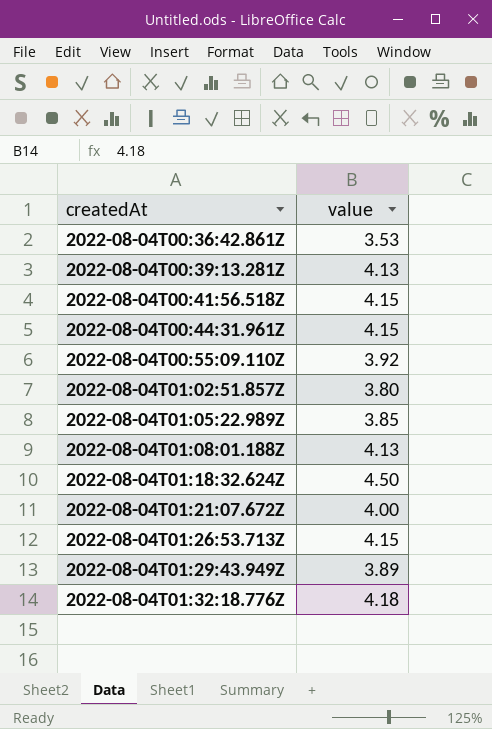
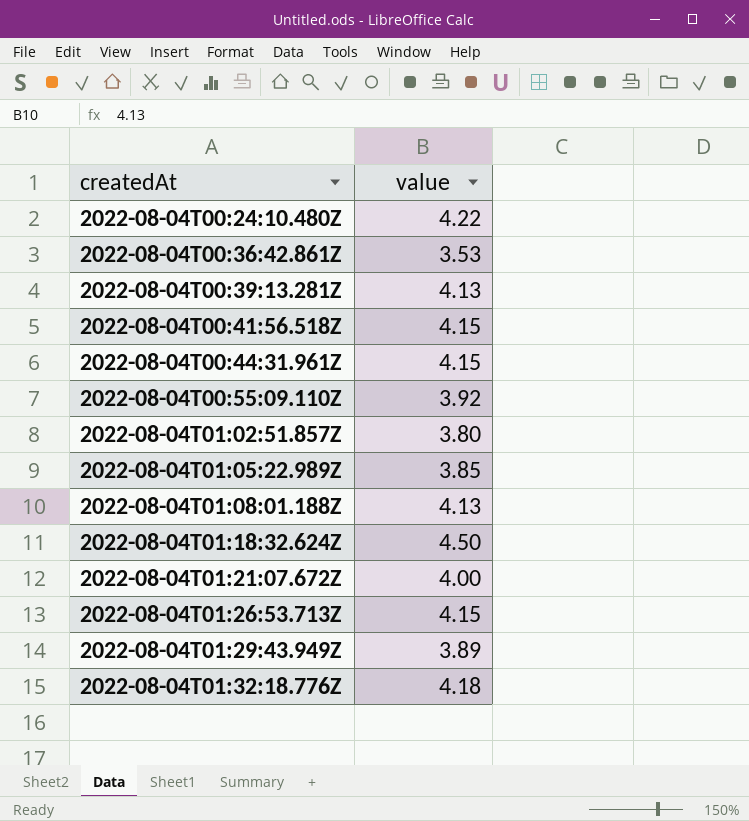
row 2022-08-04T00:24:10.480Z: none -> 4.22

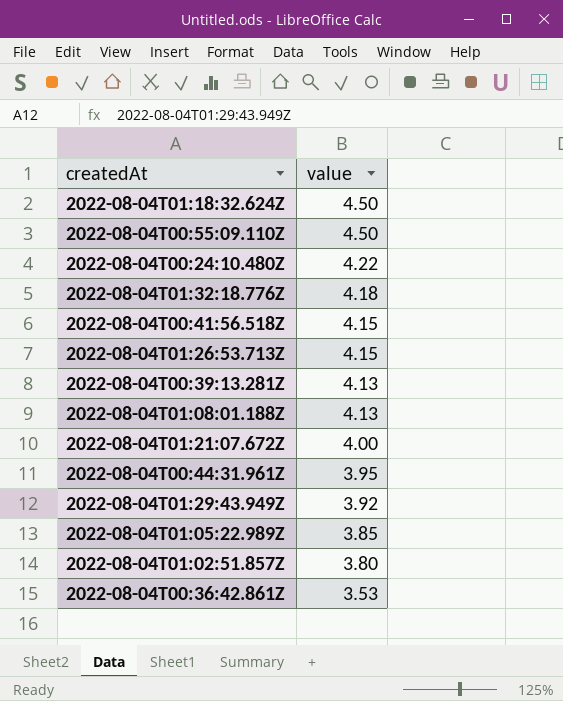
row order: createdAt ascending -> value descending
2022-08-04T00:55:09.110Z | value: 3.92 -> 4.50
2022-08-04T00:44:31.961Z | value: 4.15 -> 3.95
2022-08-04T01:29:43.949Z | value: 3.89 -> 3.92

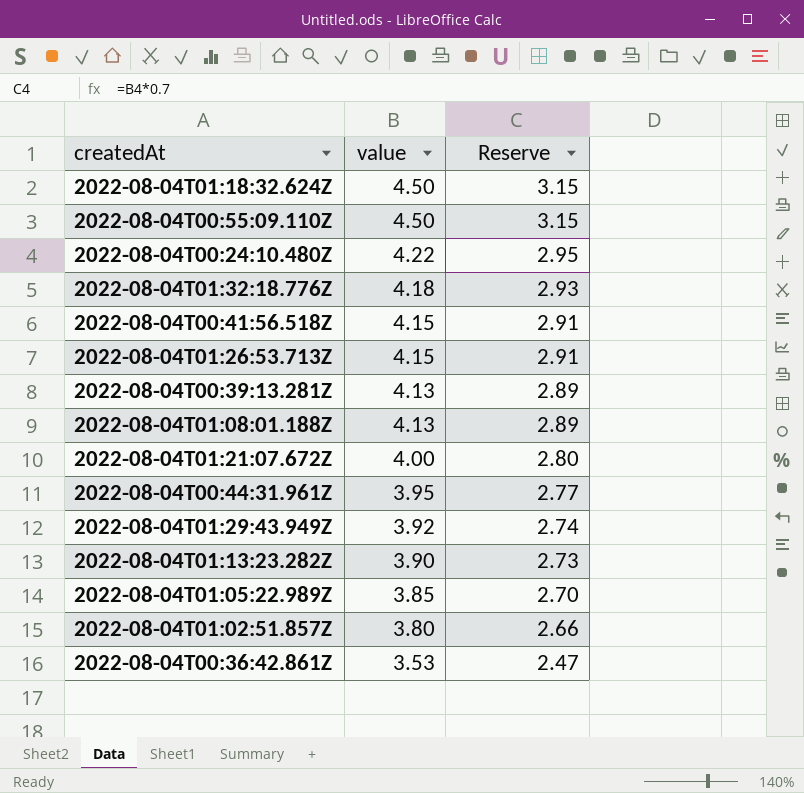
column Reserve | formula: none -> [value] * 0.7
row 2022-08-04T01:13:23.282Z: none -> 3.90 | 2.73

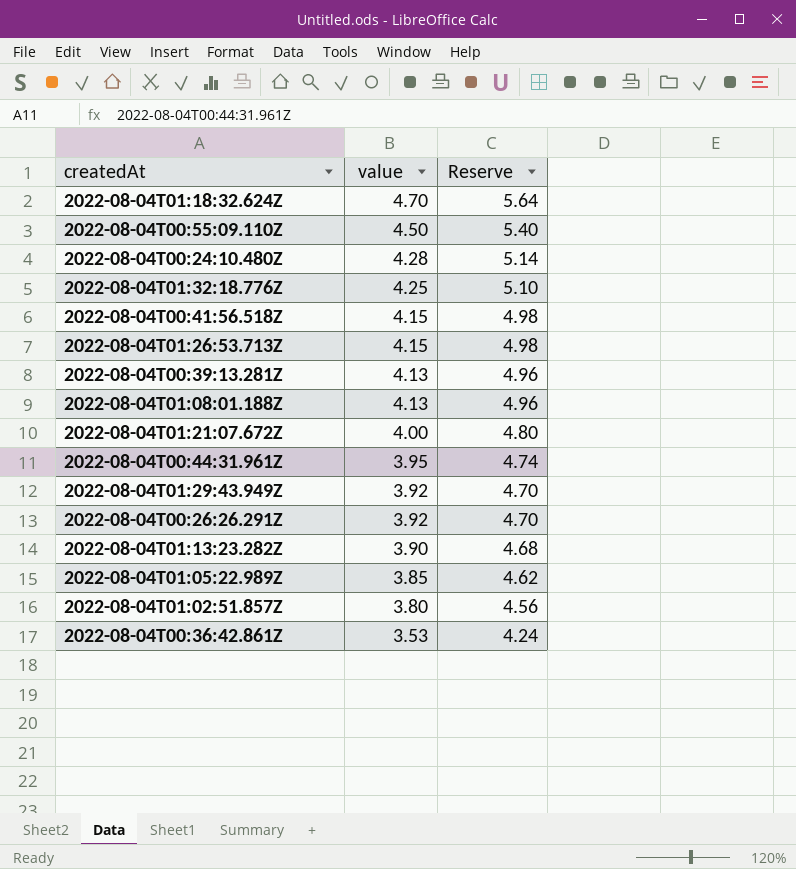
column Reserve | formula: [value] * 0.7 -> [value] * 1.2
2022-08-04T01:18:32.624Z | value: 4.50 -> 4.70
2022-08-04T00:24:10.480Z | value: 4.22 -> 4.28
2022-08-04T01:32:18.776Z | value: 4.18 -> 4.25
row 2022-08-04T00:26:26.291Z: none -> 3.92 | 4.70

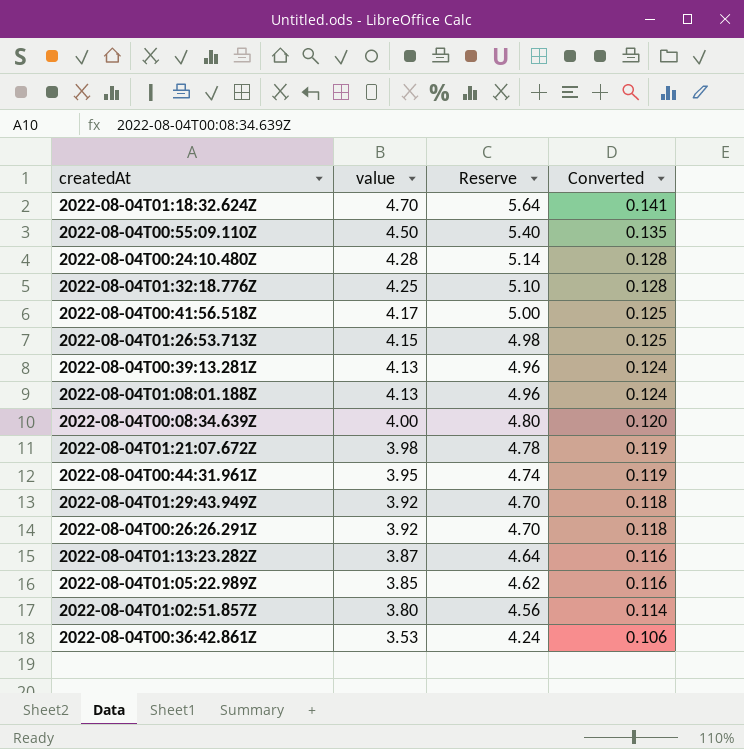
column Converted | formula: none -> [value] * 0.03
2022-08-04T00:41:56.518Z | value: 4.15 -> 4.17
2022-08-04T00:41:56.518Z | Reserve: 4.98 -> 5.00
row 2022-08-04T00:08:34.639Z: none -> 4.00 | 4.80 | 0.120
2022-08-04T01:21:07.672Z | value: 4.00 -> 3.98
2022-08-04T01:21:07.672Z | Reserve: 4.80 -> 4.78
2022-08-04T01:13:23.282Z | value: 3.90 -> 3.87
2022-08-04T01:13:23.282Z | Reserve: 4.68 -> 4.64

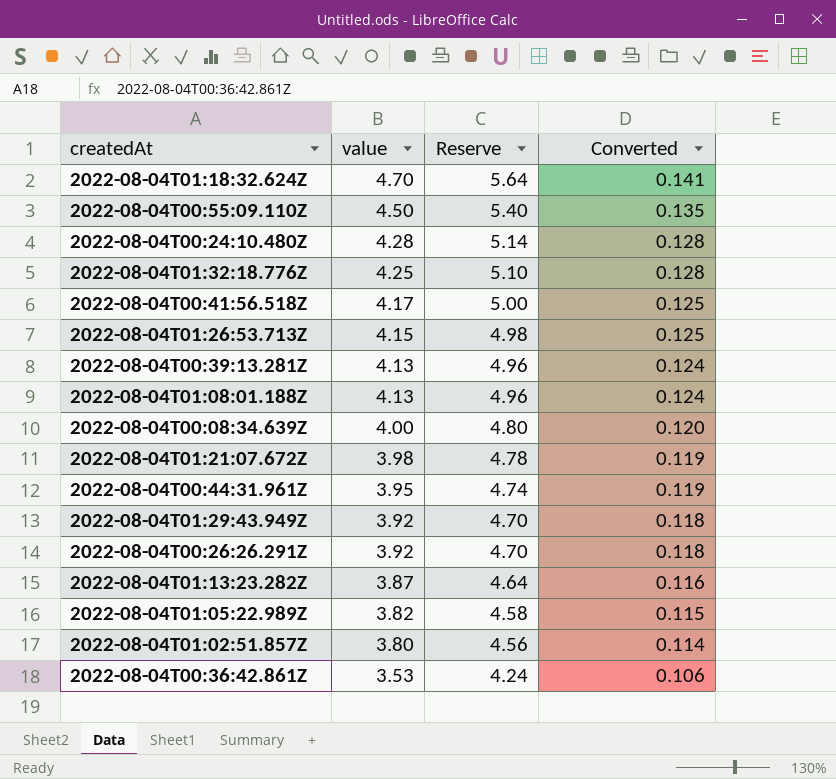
2022-08-04T01:05:22.989Z | value: 3.85 -> 3.82
2022-08-04T01:05:22.989Z | Reserve: 4.62 -> 4.58
2022-08-04T01:05:22.989Z | Converted: 0.116 -> 0.115

